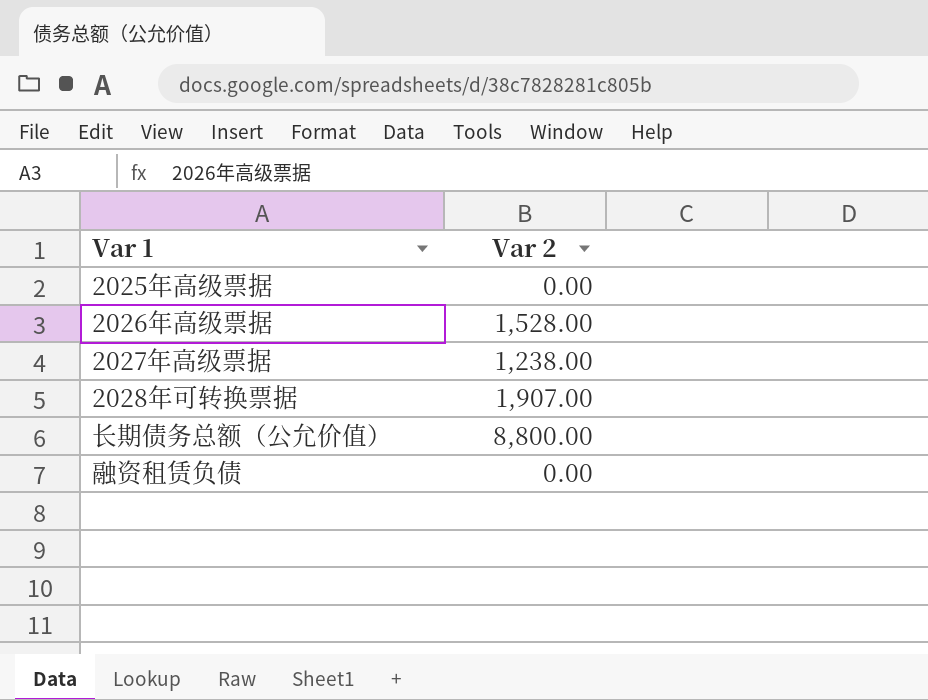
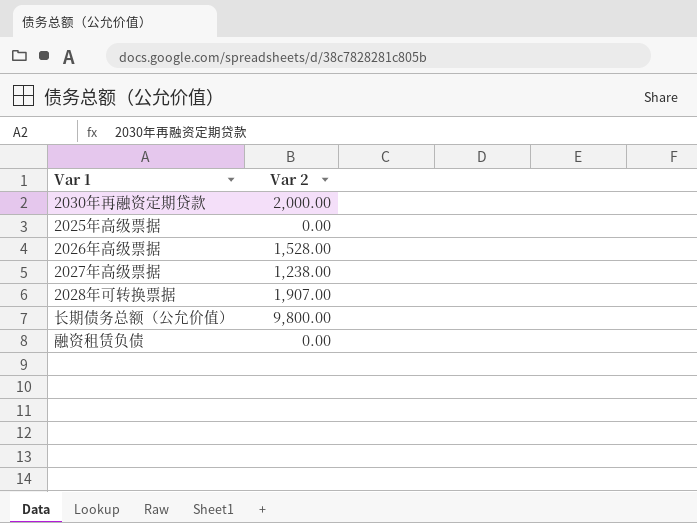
row 2030年再融资定期贷款: none -> 2,000.00
长期债务总额（公允价值） | Var 2: 8,800.00 -> 9,800.00

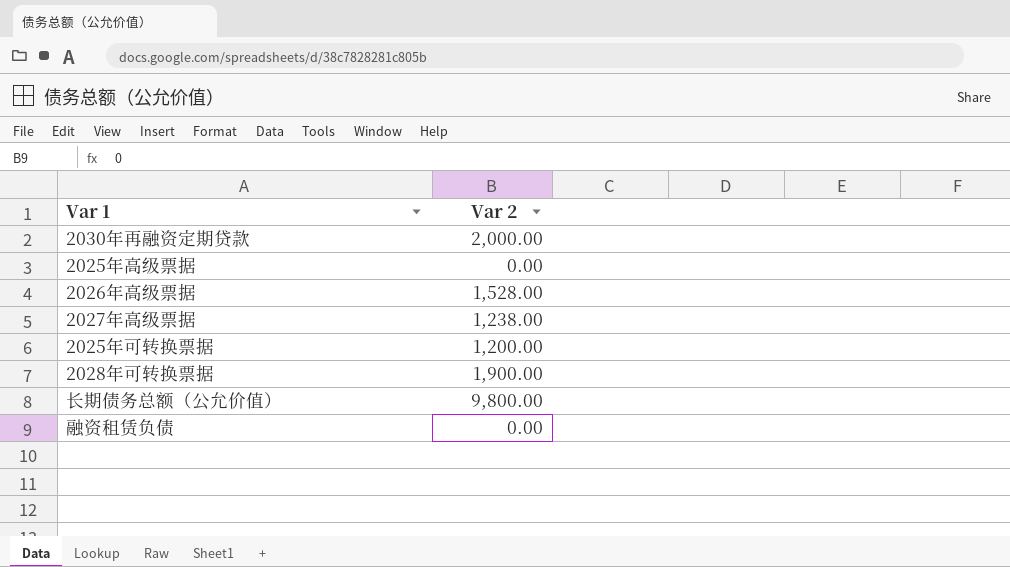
row 2025年可转换票据: none -> 1,200.00
2028年可转换票据 | Var 2: 1,907.00 -> 1,900.00

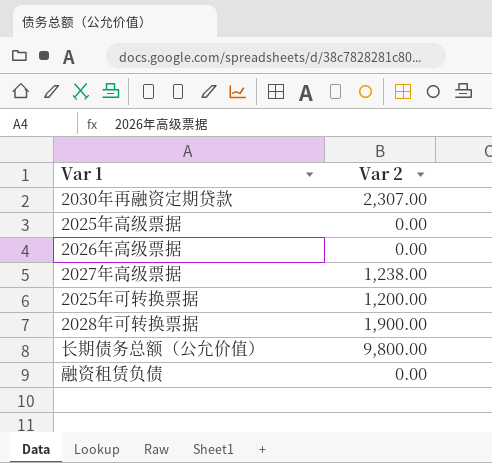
2030年再融资定期贷款 | Var 2: 2,000.00 -> 2,307.00
2026年高级票据 | Var 2: 1,528.00 -> 0.00

